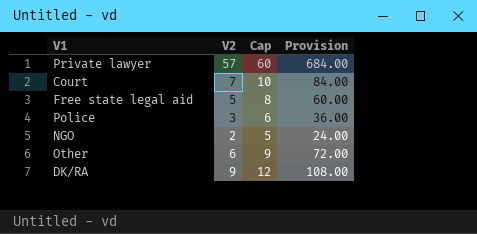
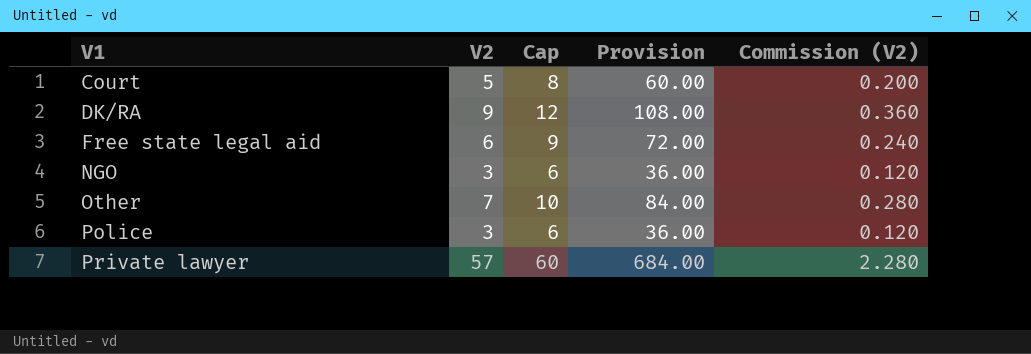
row order: none -> V1 ascending
column Commission (V2) | formula: none -> [V2] * 0.04
Court | V2: 7 -> 5
Court | Cap: 10 -> 8
Court | Provision: 84.00 -> 60.00
Free state legal aid | V2: 5 -> 6
Free state legal aid | Cap: 8 -> 9
Free state legal aid | Provision: 60.00 -> 72.00
NGO | V2: 2 -> 3
NGO | Cap: 5 -> 6
NGO | Provision: 24.00 -> 36.00
Other | V2: 6 -> 7
Other | Cap: 9 -> 10
Other | Provision: 72.00 -> 84.00

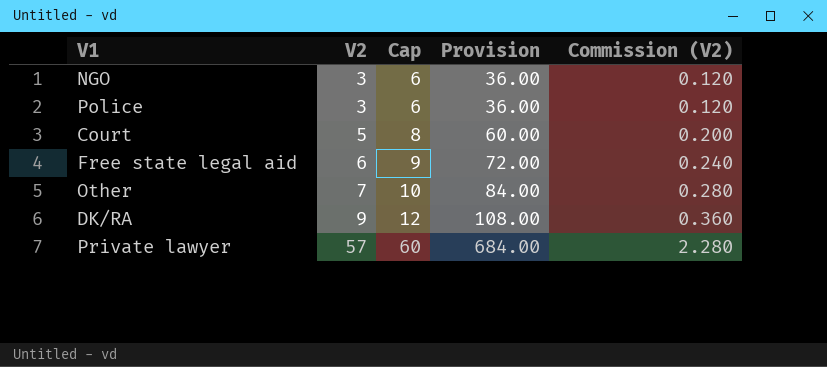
row order: V1 ascending -> V2 ascending

